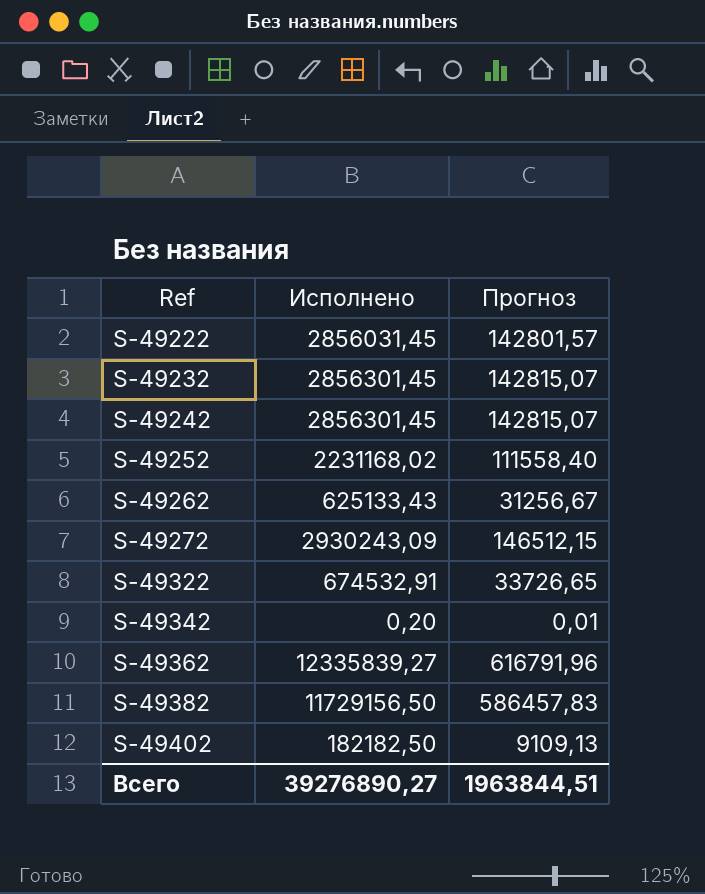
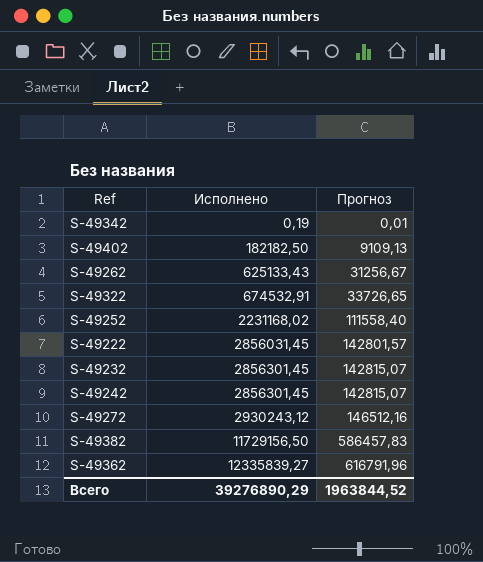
row order: Ref ascending -> Исполнено ascending
S-49342 | Исполнено: 0,20 -> 0,19
S-49272 | Исполнено: 2930243,09 -> 2930243,12
S-49272 | Прогноз: 146512,15 -> 146512,16
Всего | Исполнено: 39276890,27 -> 39276890,29
Всего | Прогноз: 1963844,51 -> 1963844,52

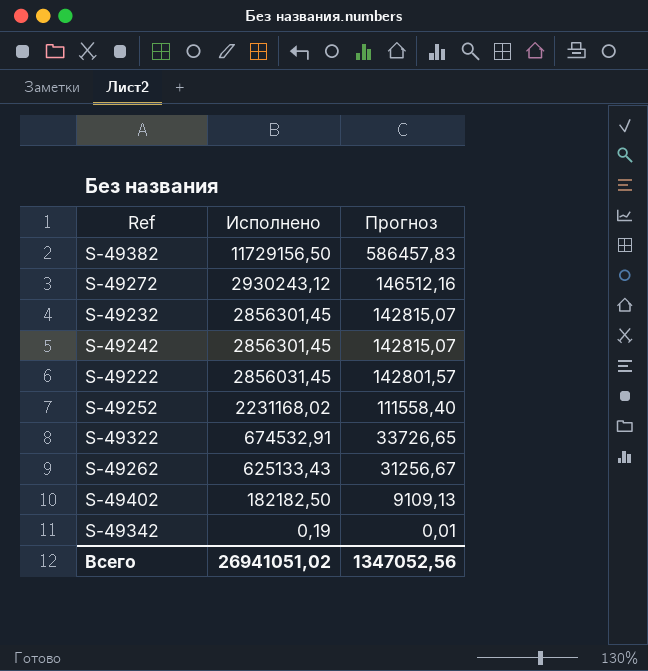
row order: Исполнено ascending -> Исполнено descending
row S-49362: 12335839,27 | 616791,96 -> none
Всего | Исполнено: 39276890,29 -> 26941051,02
Всего | Прогноз: 1963844,52 -> 1347052,56

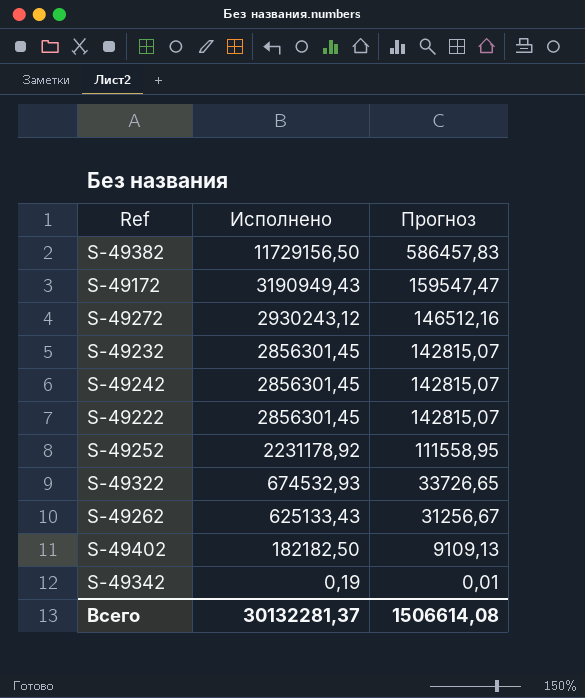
row S-49172: none -> 3190949,43 | 159547,47
S-49222 | Исполнено: 2856031,45 -> 2856301,45
S-49222 | Прогноз: 142801,57 -> 142815,07
S-49252 | Исполнено: 2231168,02 -> 2231178,92
S-49252 | Прогноз: 111558,40 -> 111558,95
S-49322 | Исполнено: 674532,91 -> 674532,93
Всего | Исполнено: 26941051,02 -> 30132281,37
Всего | Прогноз: 1347052,56 -> 1506614,08

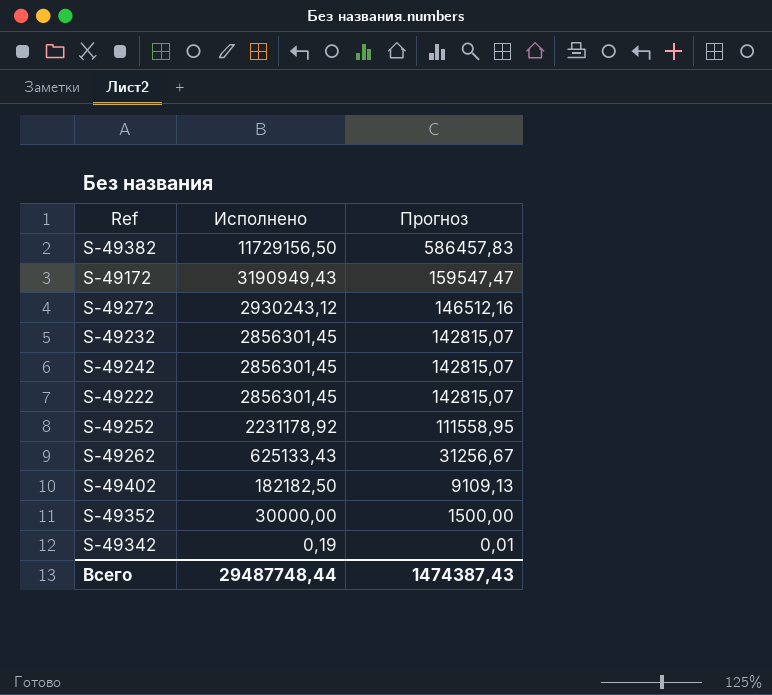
row S-49322: 674532,93 | 33726,65 -> none
row S-49352: none -> 30000,00 | 1500,00
Всего | Исполнено: 30132281,37 -> 29487748,44
Всего | Прогноз: 1506614,08 -> 1474387,43

